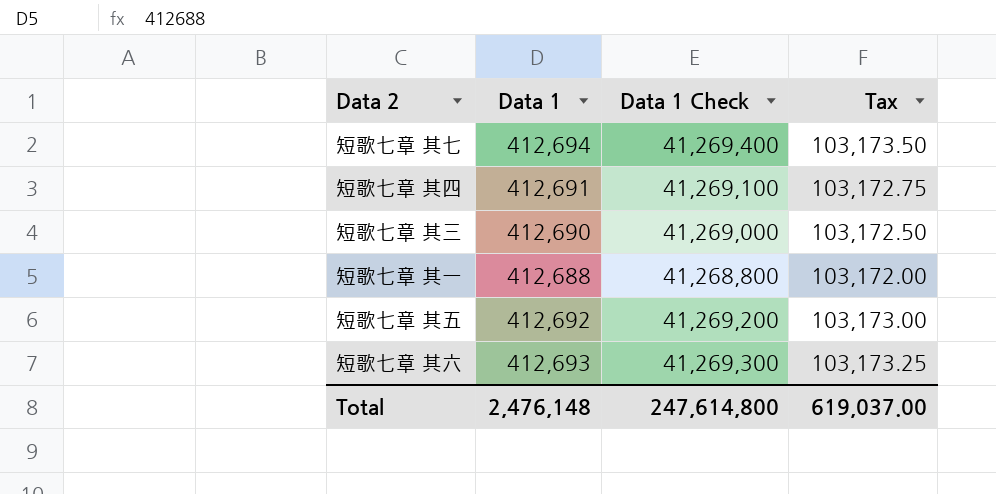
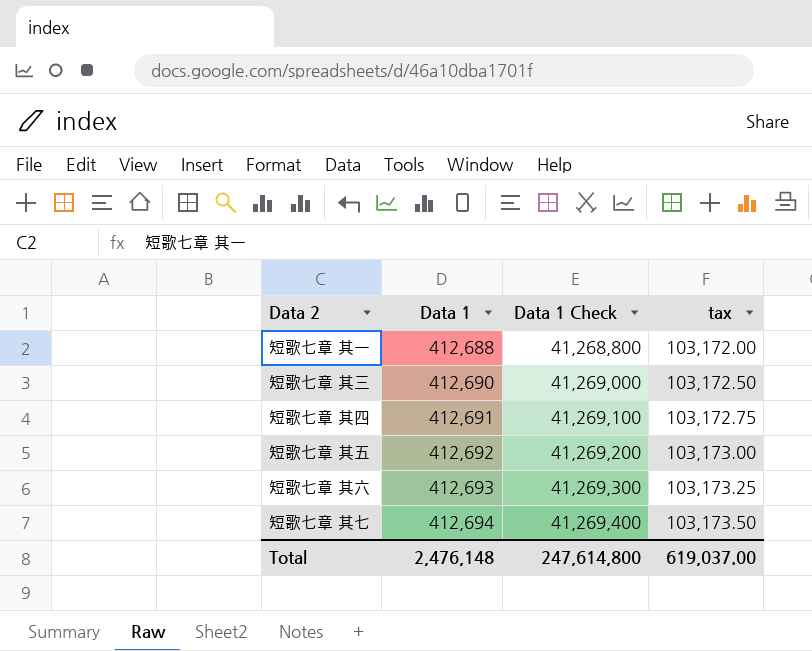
row order: none -> Data 1 ascending
column name: Tax -> tax

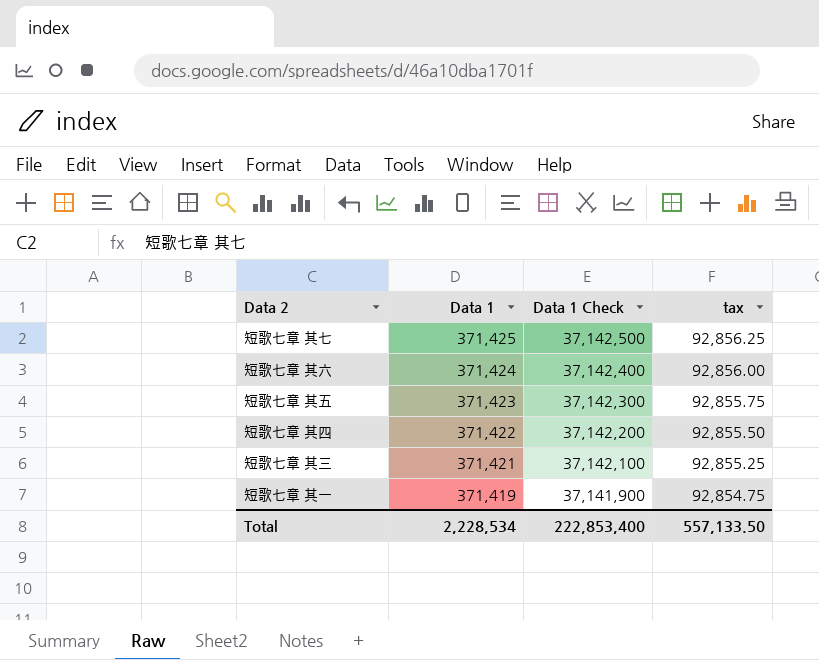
row order: Data 1 ascending -> Data 1 descending
短歌七章 其七 | Data 1: 412,694 -> 371,425
短歌七章 其七 | Data 1 Check: 41,269,400 -> 37,142,500
短歌七章 其七 | tax: 103,173.50 -> 92,856.25
短歌七章 其六 | Data 1: 412,693 -> 371,424
短歌七章 其六 | Data 1 Check: 41,269,300 -> 37,142,400
短歌七章 其六 | tax: 103,173.25 -> 92,856.00
短歌七章 其五 | Data 1: 412,692 -> 371,423
短歌七章 其五 | Data 1 Check: 41,269,200 -> 37,142,300
短歌七章 其五 | tax: 103,173.00 -> 92,855.75
短歌七章 其四 | Data 1: 412,691 -> 371,422
短歌七章 其四 | Data 1 Check: 41,269,100 -> 37,142,200
短歌七章 其四 | tax: 103,172.75 -> 92,855.50
短歌七章 其三 | Data 1: 412,690 -> 371,421
短歌七章 其三 | Data 1 Check: 41,269,000 -> 37,142,100
短歌七章 其三 | tax: 103,172.50 -> 92,855.25
短歌七章 其一 | Data 1: 412,688 -> 371,419
短歌七章 其一 | Data 1 Check: 41,268,800 -> 37,141,900
短歌七章 其一 | tax: 103,172.00 -> 92,854.75
Total | Data 1: 2,476,148 -> 2,228,534
Total | Data 1 Check: 247,614,800 -> 222,853,400
Total | tax: 619,037.00 -> 557,133.50

